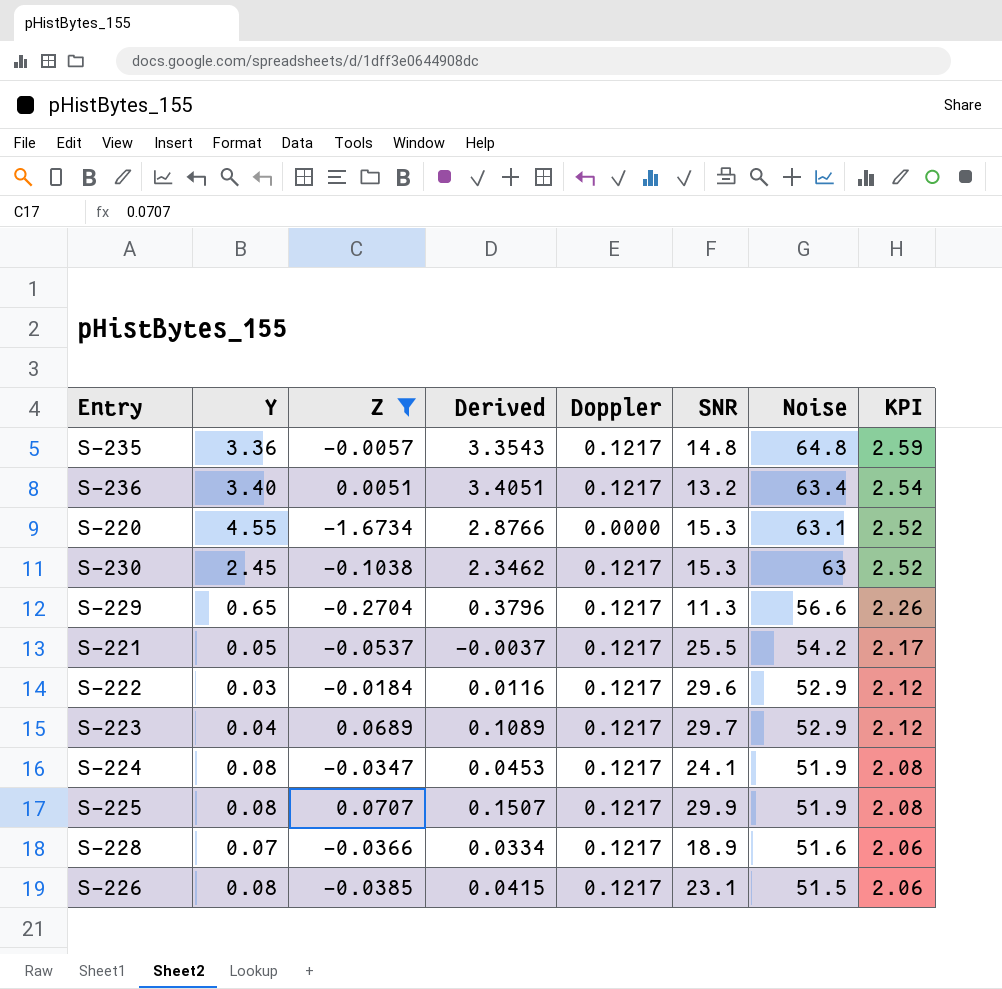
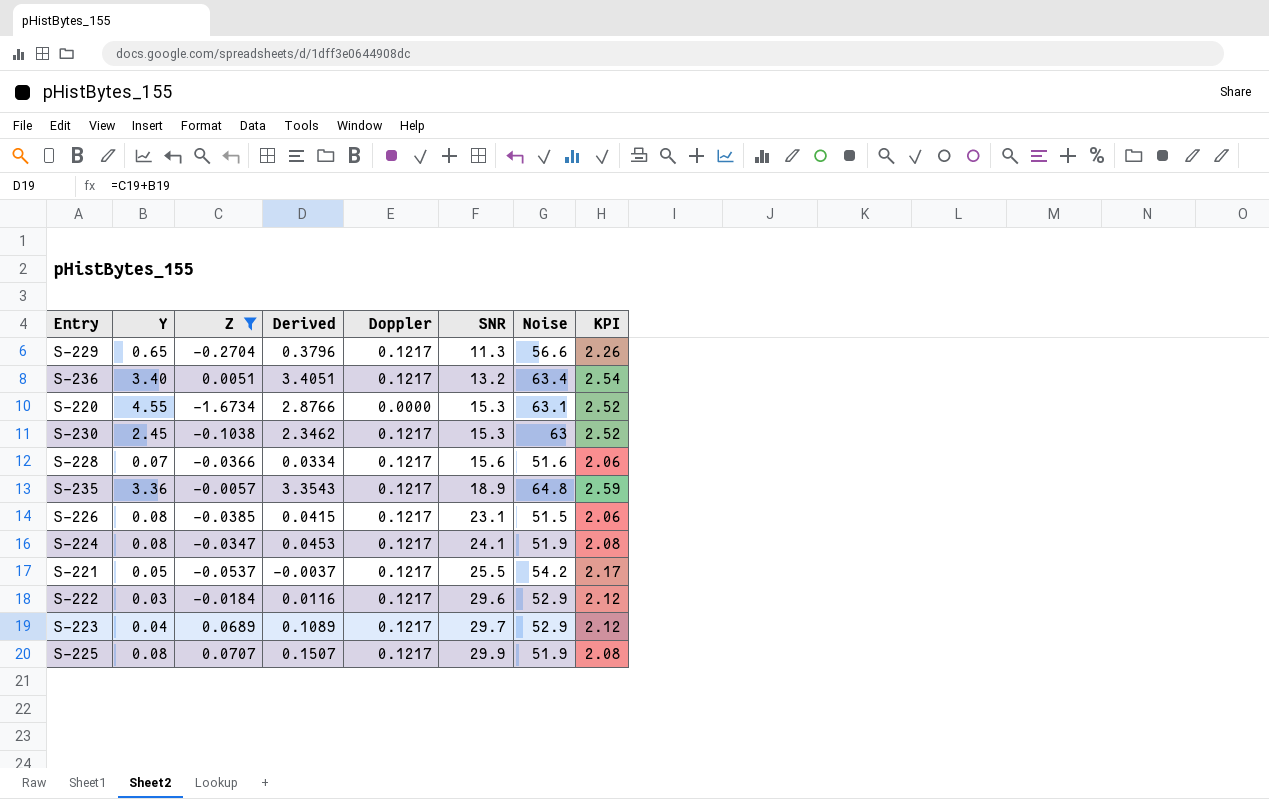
row order: Noise descending -> SNR ascending
S-228 | SNR: 18.9 -> 15.6
S-235 | SNR: 14.8 -> 18.9

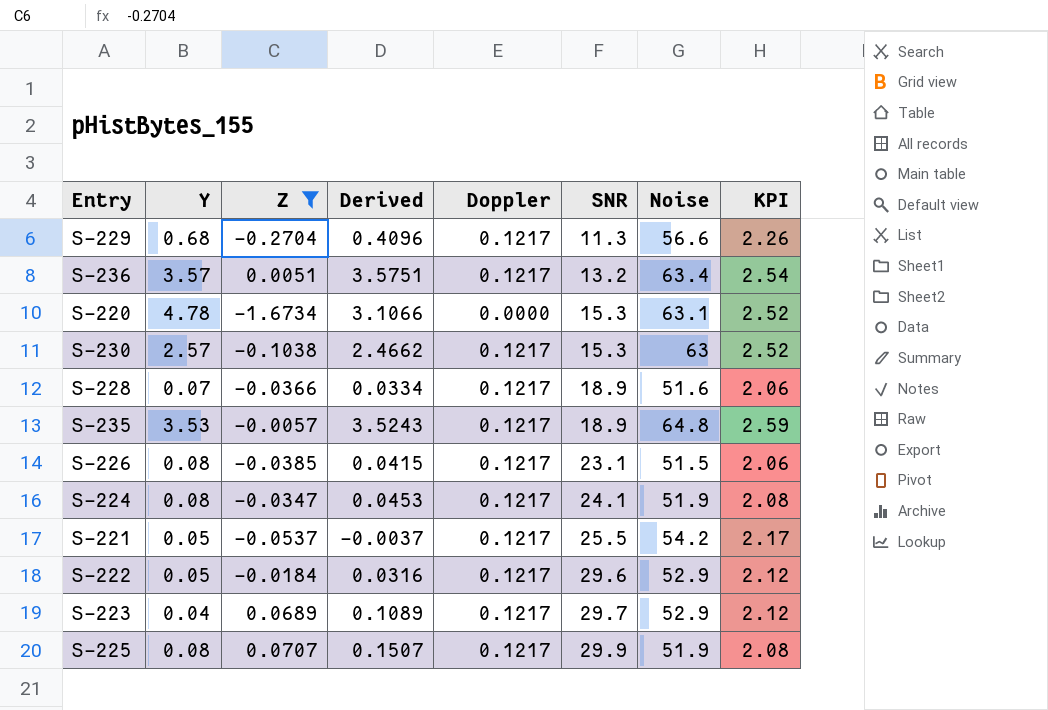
S-229 | Y: 0.65 -> 0.68
S-229 | Derived: 0.3796 -> 0.4096
S-236 | Y: 3.40 -> 3.57
S-236 | Derived: 3.4051 -> 3.5751
S-220 | Y: 4.55 -> 4.78
S-220 | Derived: 2.8766 -> 3.1066
S-230 | Y: 2.45 -> 2.57
S-230 | Derived: 2.3462 -> 2.4662
S-228 | SNR: 15.6 -> 18.9
S-235 | Y: 3.36 -> 3.53
S-235 | Derived: 3.3543 -> 3.5243
S-222 | Y: 0.03 -> 0.05
S-222 | Derived: 0.0116 -> 0.0316

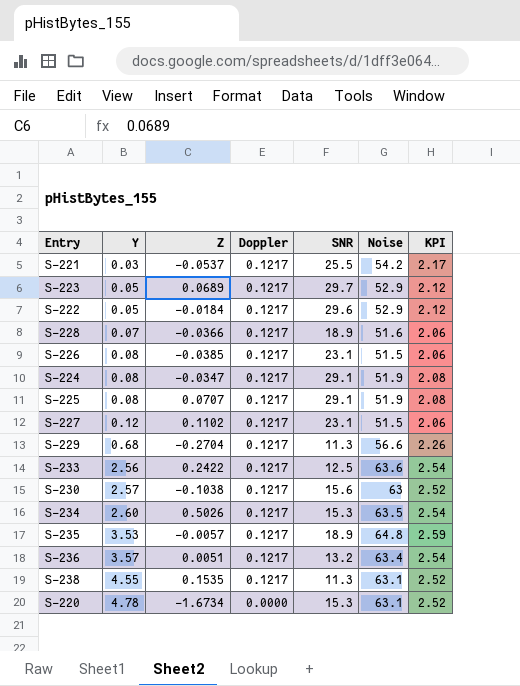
filter: Z <= 0.0707 -> none
row order: SNR ascending -> Y ascending
column Derived | formula: [Y] + [Z] -> none
S-221 | Y: 0.05 -> 0.03
S-223 | Y: 0.04 -> 0.05
S-224 | SNR: 24.1 -> 29.1
S-225 | SNR: 29.9 -> 29.1
S-230 | SNR: 15.3 -> 15.6

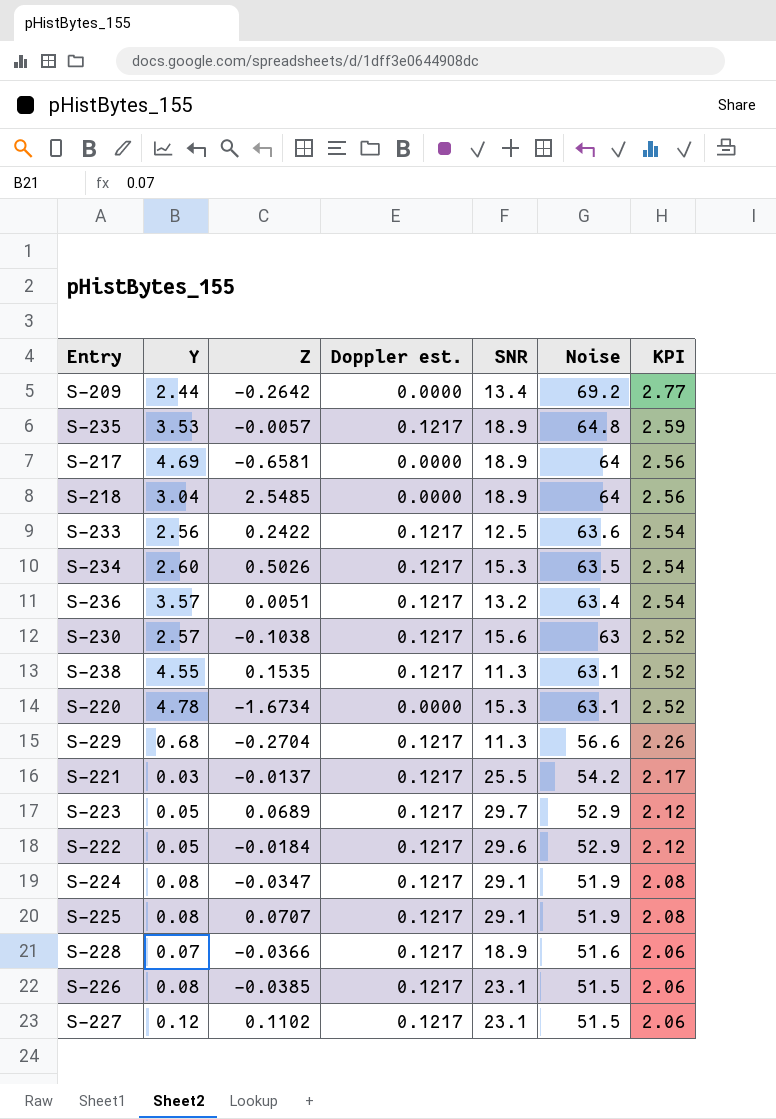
row order: Y ascending -> KPI descending
column name: Doppler -> Doppler est.
row S-209: none -> 2.44 | -0.2642 | 0.0000 | 13.4 | 69.2 | 2.77
row S-217: none -> 4.69 | -0.6581 | 0.0000 | 18.9 | 64 | 2.56
row S-218: none -> 3.04 | 2.5485 | 0.0000 | 18.9 | 64 | 2.56
S-221 | Z: -0.0537 -> -0.0137

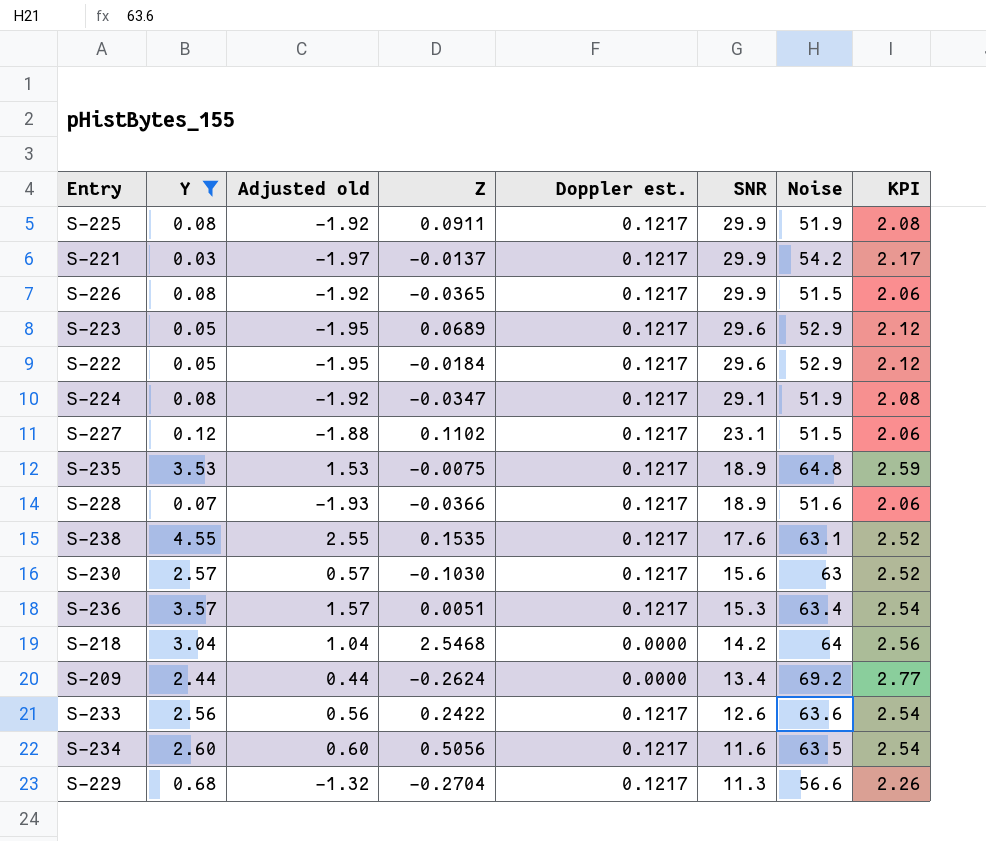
filter: none -> Y <= 4.55
row order: KPI descending -> SNR descending
column Adjusted old | formula: none -> [Y] - 2
S-225 | Z: 0.0707 -> 0.0911
S-225 | SNR: 29.1 -> 29.9
S-221 | SNR: 25.5 -> 29.9
S-226 | Z: -0.0385 -> -0.0365
S-226 | SNR: 23.1 -> 29.9
S-223 | SNR: 29.7 -> 29.6
S-235 | Z: -0.0057 -> -0.0075
S-238 | SNR: 11.3 -> 17.6
S-230 | Z: -0.1038 -> -0.1030
S-236 | SNR: 13.2 -> 15.3
S-218 | Z: 2.5485 -> 2.5468
S-218 | SNR: 18.9 -> 14.2
S-209 | Z: -0.2642 -> -0.2624
S-233 | SNR: 12.5 -> 12.6
S-234 | Z: 0.5026 -> 0.5056
S-234 | SNR: 15.3 -> 11.6

